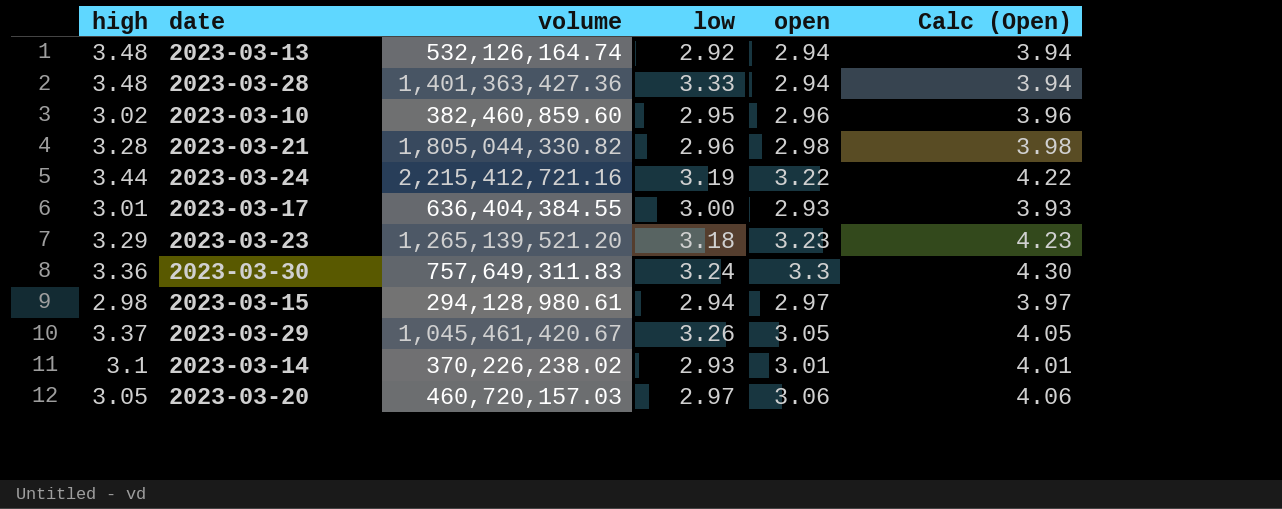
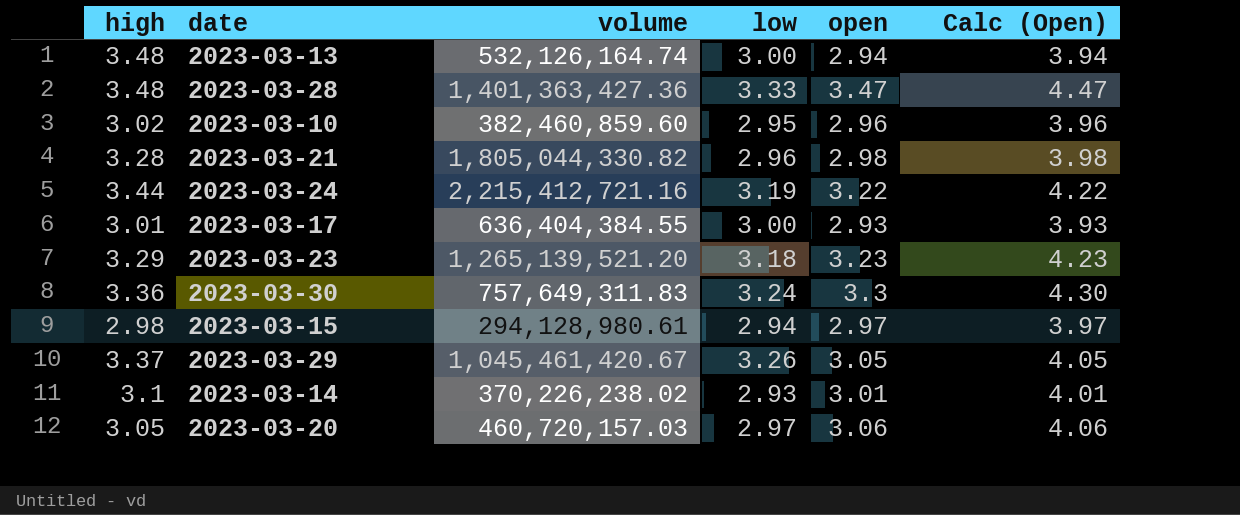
2023-03-13 | low: 2.92 -> 3.00
2023-03-28 | open: 2.94 -> 3.47
2023-03-28 | Calc (Open): 3.94 -> 4.47

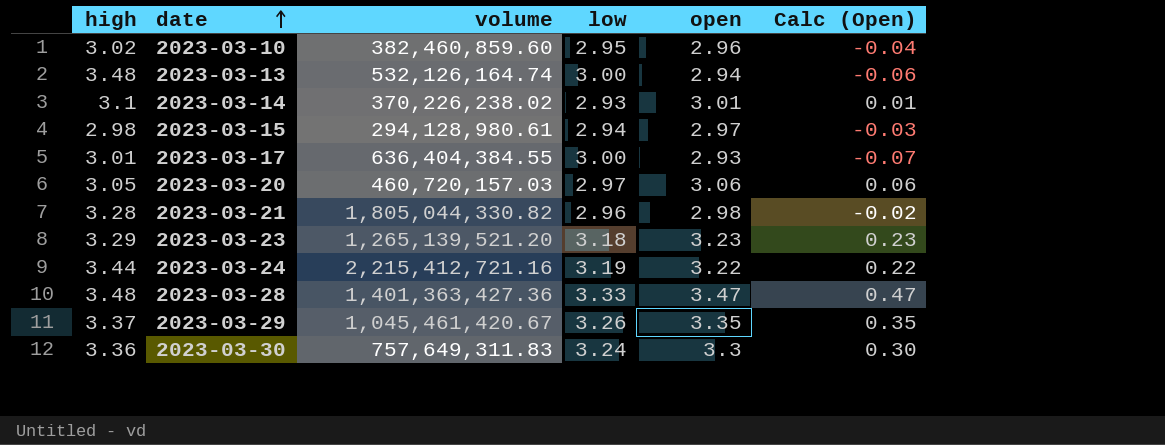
row order: none -> date ascending
column Calc (Open) | formula: [open] + 1 -> [open] - 3
2023-03-29 | open: 3.05 -> 3.35

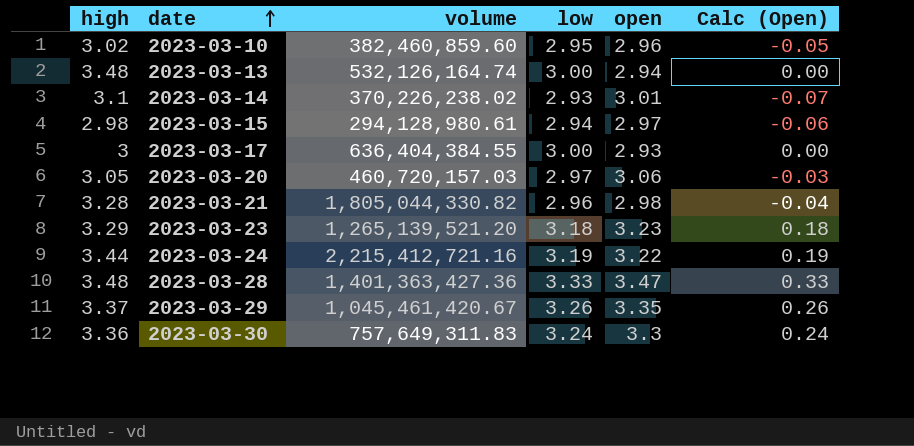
column Calc (Open) | formula: [open] - 3 -> [low] - 3
2023-03-17 | high: 3.01 -> 3

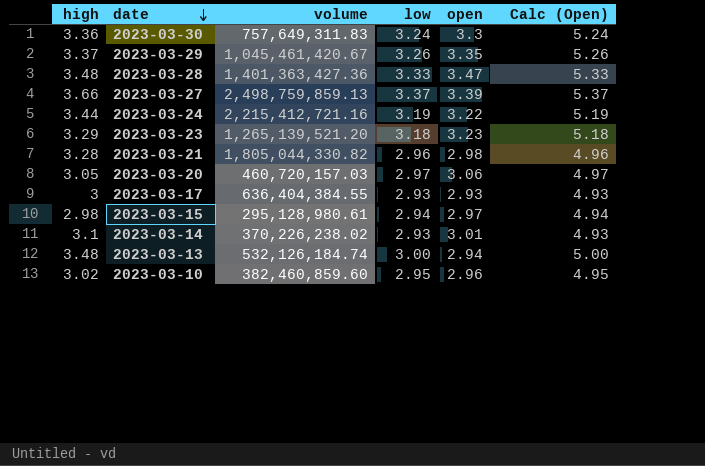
row order: date ascending -> date descending
column Calc (Open) | formula: [low] - 3 -> [low] + 2
row 2023-03-27: none -> 3.66 | 2,498,759,859.13 | 3.37 | 3.39 | 5.37
2023-03-17 | low: 3.00 -> 2.93
2023-03-15 | volume: 294,128,980.61 -> 295,128,980.61
2023-03-13 | volume: 532,126,164.74 -> 532,126,184.74

